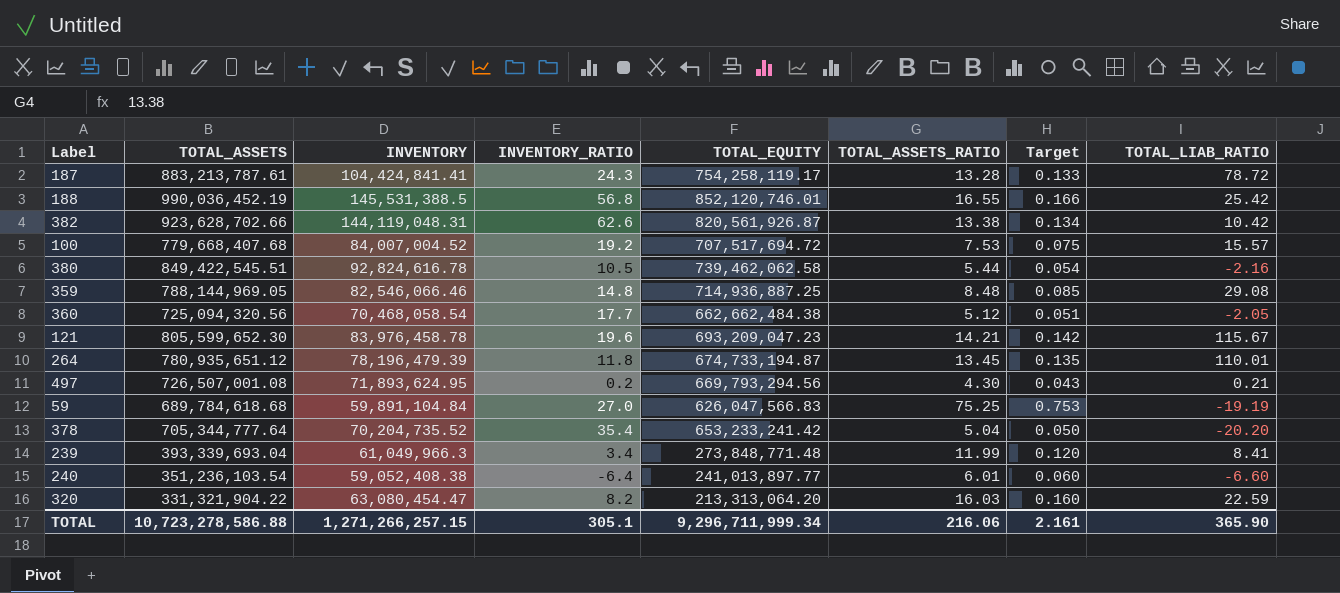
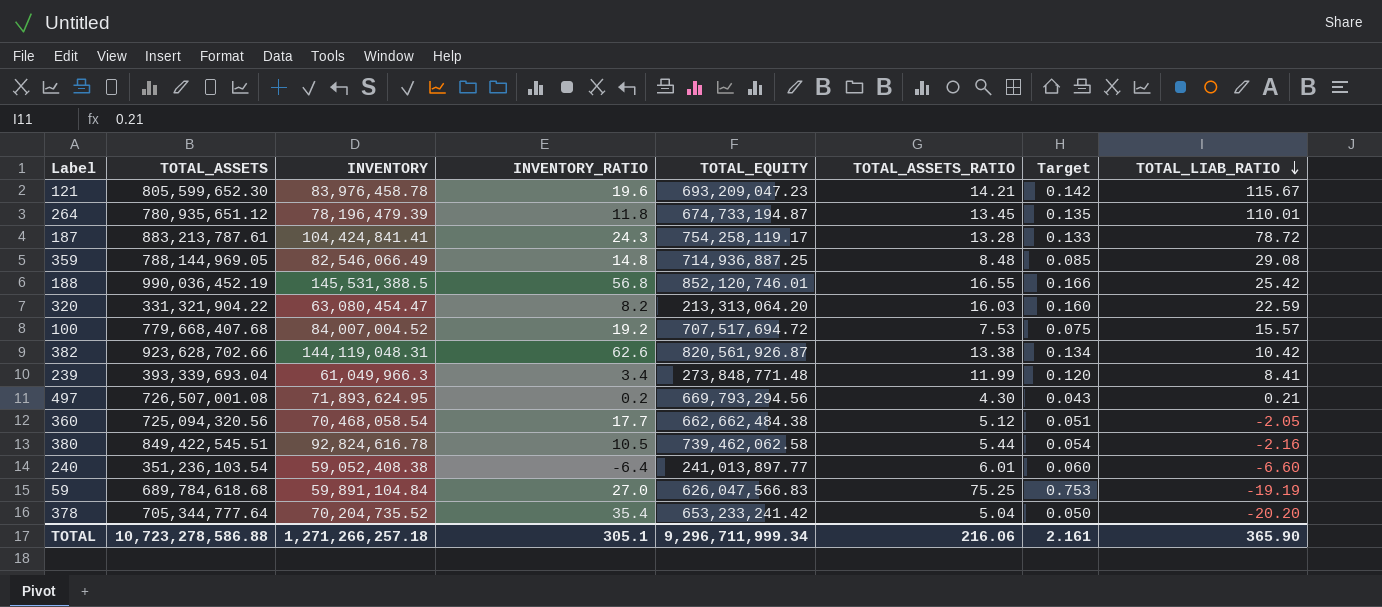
row order: none -> TOTAL_LIAB_RATIO descending
359 | INVENTORY: 82,546,066.46 -> 82,546,066.49
TOTAL | INVENTORY: 1,271,266,257.15 -> 1,271,266,257.18

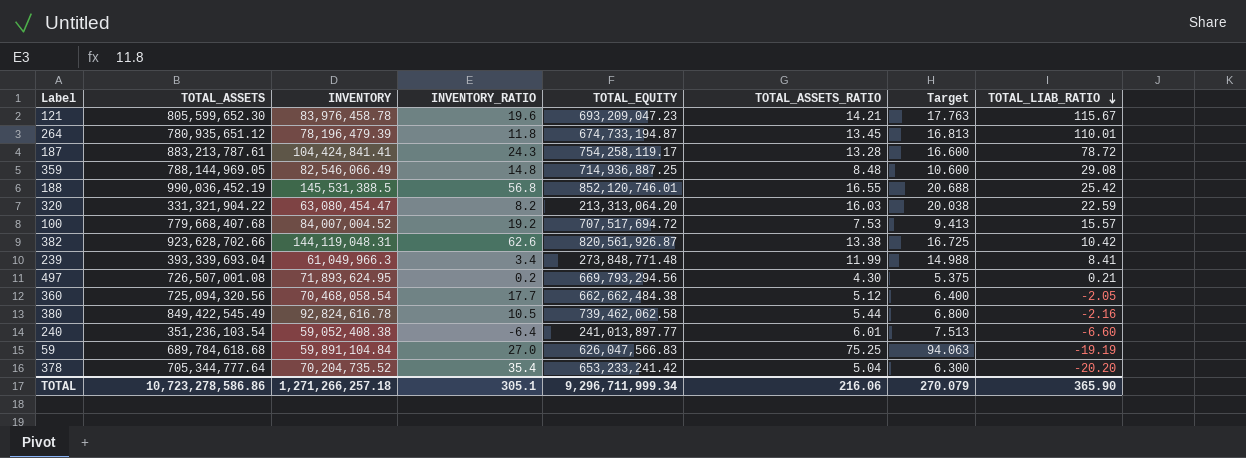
column Target | formula: [TOTAL_ASSETS_RATIO] * 0.01 -> [TOTAL_ASSETS_RATIO] * 1.25
380 | TOTAL_ASSETS: 849,422,545.51 -> 849,422,545.49
TOTAL | TOTAL_ASSETS: 10,723,278,586.88 -> 10,723,278,586.86
TOTAL | Target: 2.161 -> 270.079

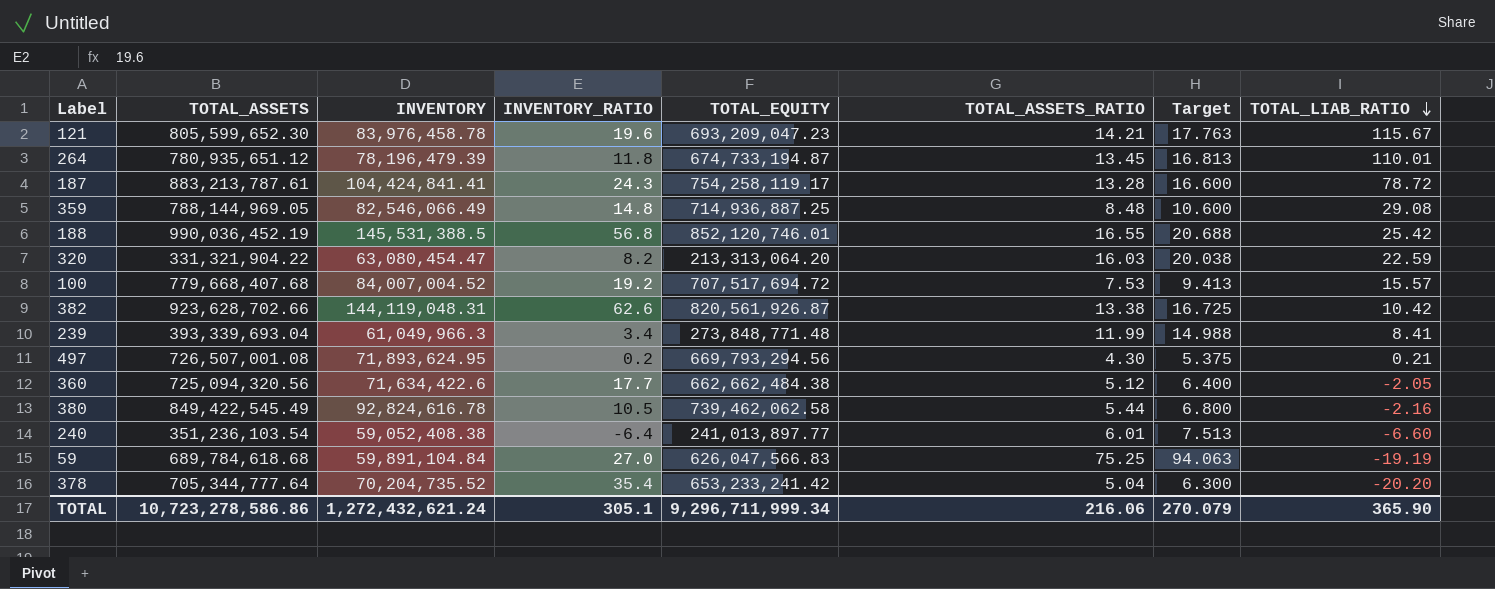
360 | INVENTORY: 70,468,058.54 -> 71,634,422.6
TOTAL | INVENTORY: 1,271,266,257.18 -> 1,272,432,621.24

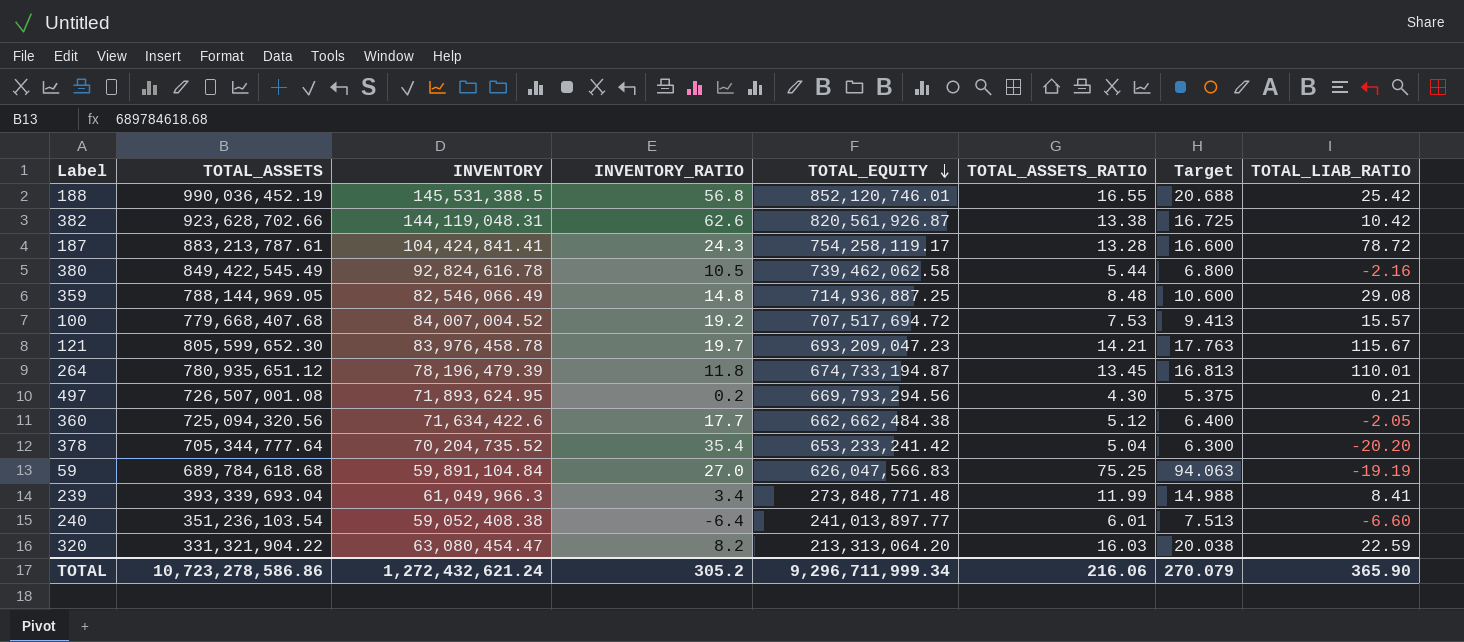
row order: TOTAL_LIAB_RATIO descending -> TOTAL_EQUITY descending
121 | INVENTORY_RATIO: 19.6 -> 19.7
TOTAL | INVENTORY_RATIO: 305.1 -> 305.2

